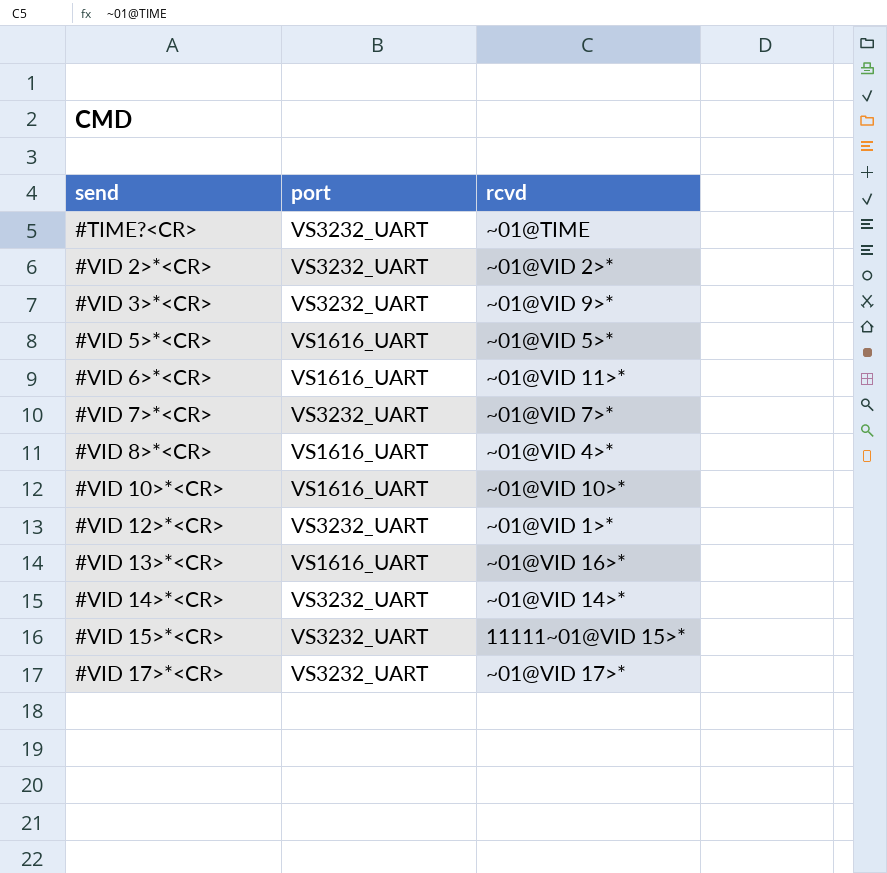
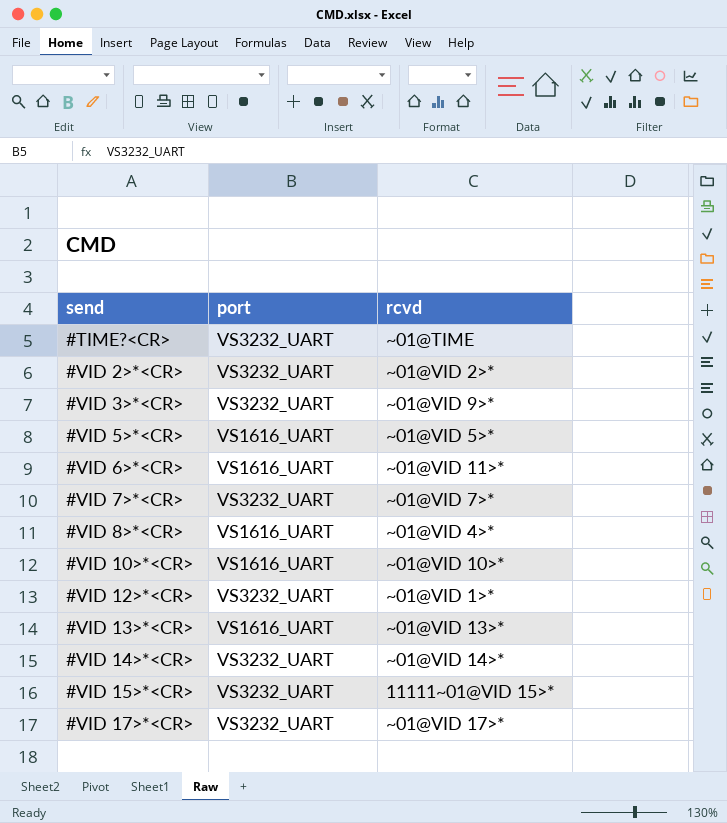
#VID 13>*<CR> | rcvd: ~01@VID 16>* -> ~01@VID 13>*

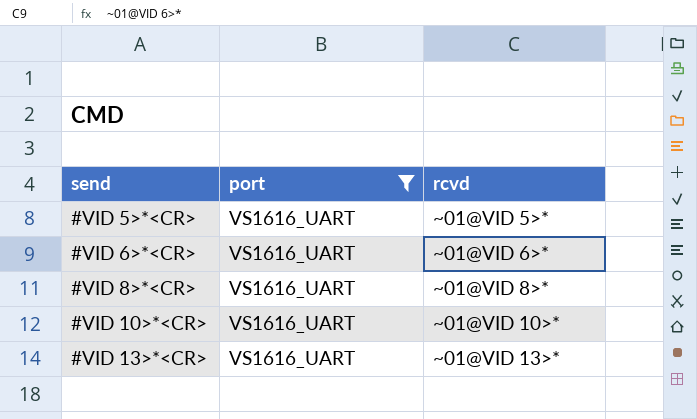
filter: none -> port = VS1616_UART
#VID 6>*<CR> | rcvd: ~01@VID 11>* -> ~01@VID 6>*
#VID 8>*<CR> | rcvd: ~01@VID 4>* -> ~01@VID 8>*

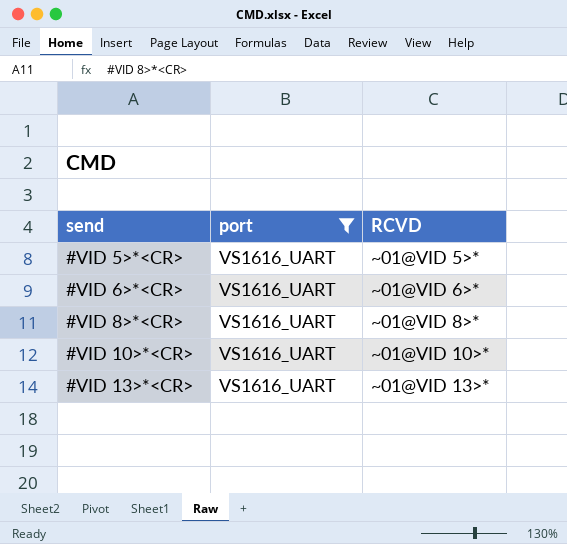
column name: rcvd -> RCVD

